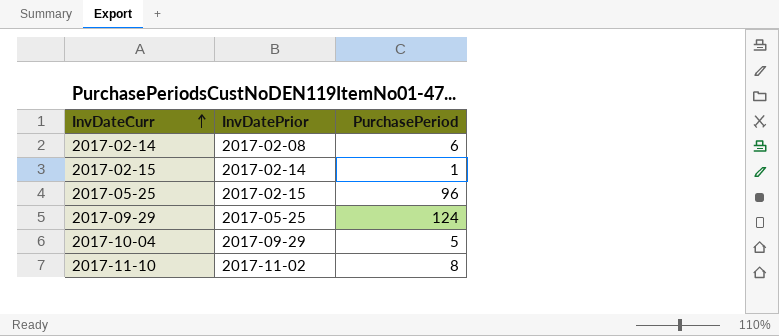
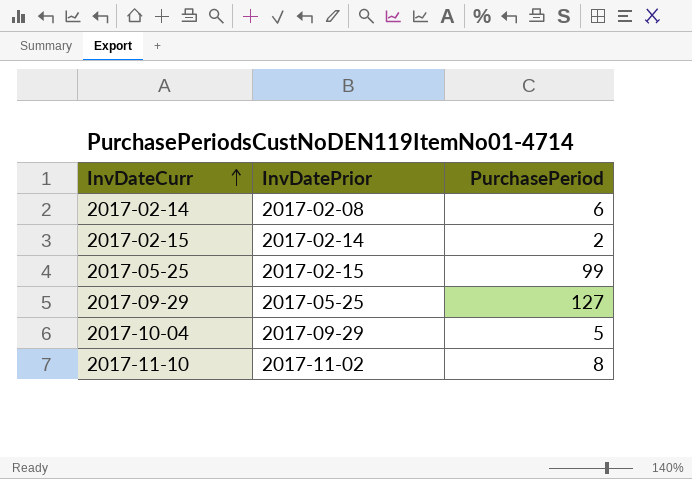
2017-02-15 | PurchasePeriod: 1 -> 2
2017-05-25 | PurchasePeriod: 96 -> 99
2017-09-29 | PurchasePeriod: 124 -> 127

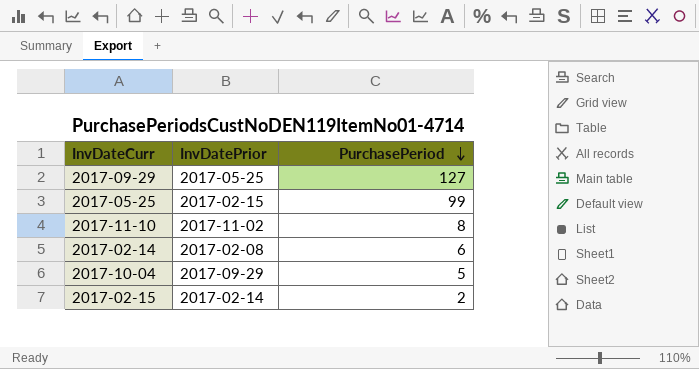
row order: InvDateCurr ascending -> PurchasePeriod descending

